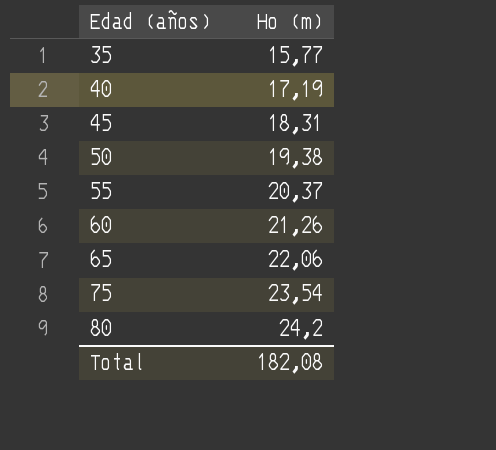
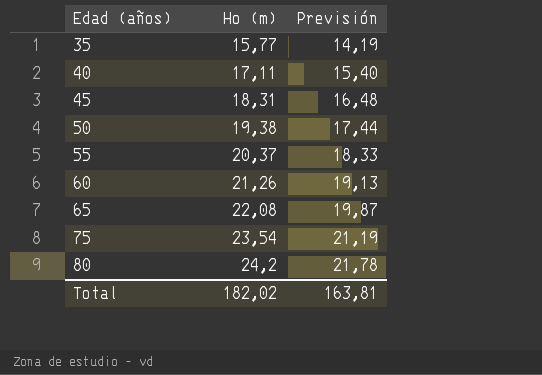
column Previsión | formula: none -> [Ho (m)] * 0,9
40 | Ho (m): 17,19 -> 17,11
65 | Ho (m): 22,06 -> 22,08
Total | Ho (m): 182,08 -> 182,02

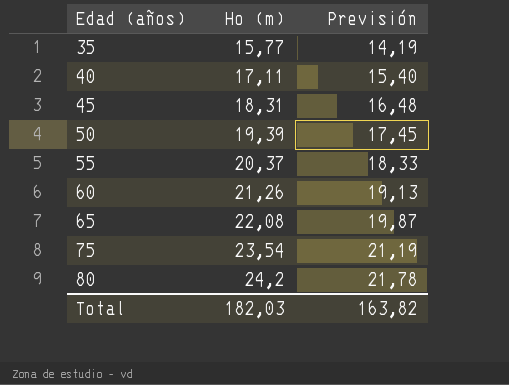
50 | Ho (m): 19,38 -> 19,39
50 | Previsión: 17,44 -> 17,45
Total | Ho (m): 182,02 -> 182,03
Total | Previsión: 163,81 -> 163,82

